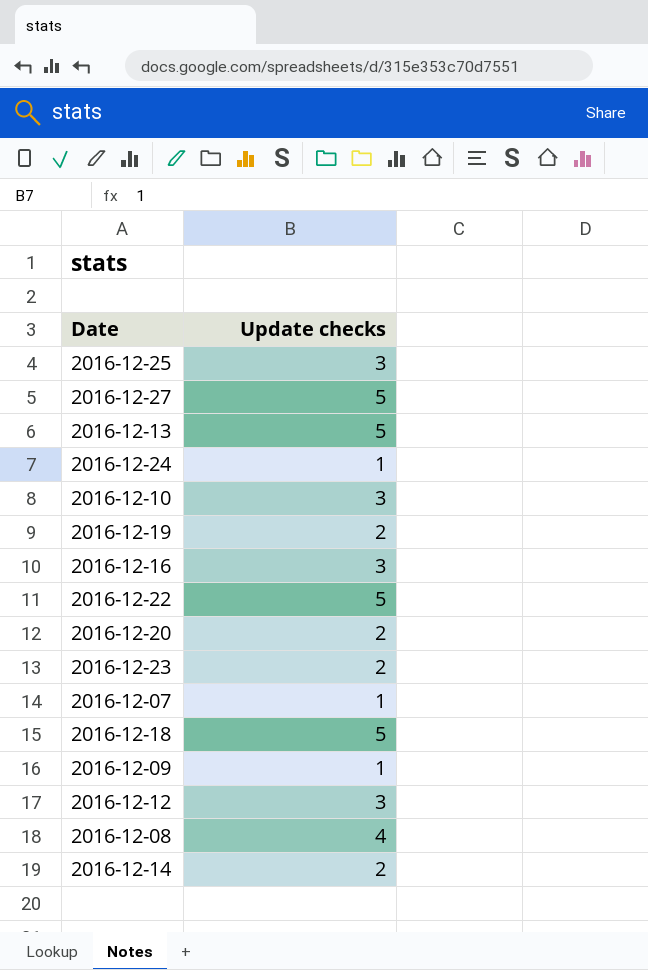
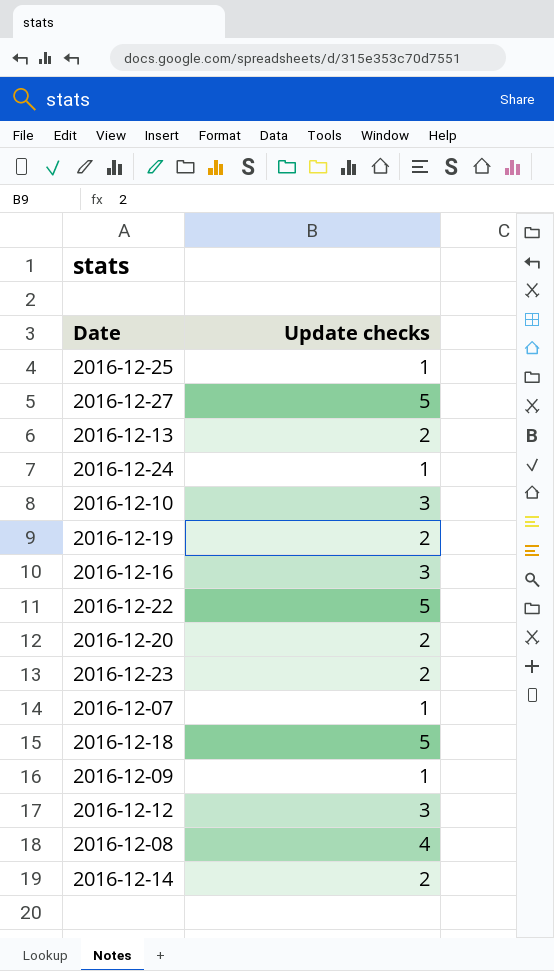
2016-12-25 | Update checks: 3 -> 1
2016-12-13 | Update checks: 5 -> 2

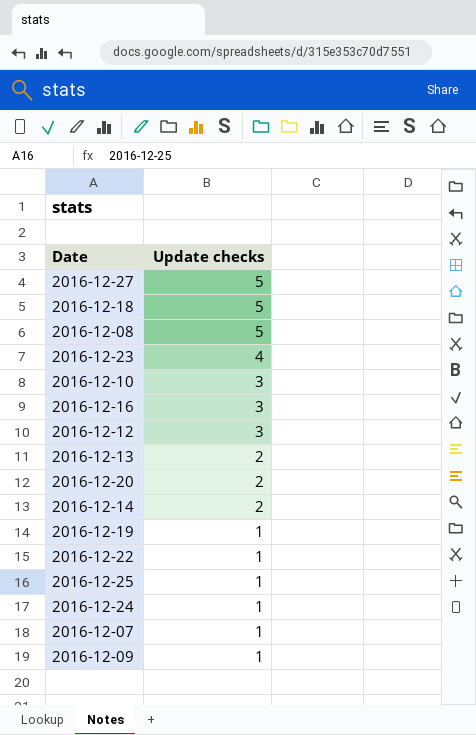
row order: none -> Update checks descending
2016-12-08 | Update checks: 4 -> 5
2016-12-23 | Update checks: 2 -> 4
2016-12-19 | Update checks: 2 -> 1
2016-12-22 | Update checks: 5 -> 1

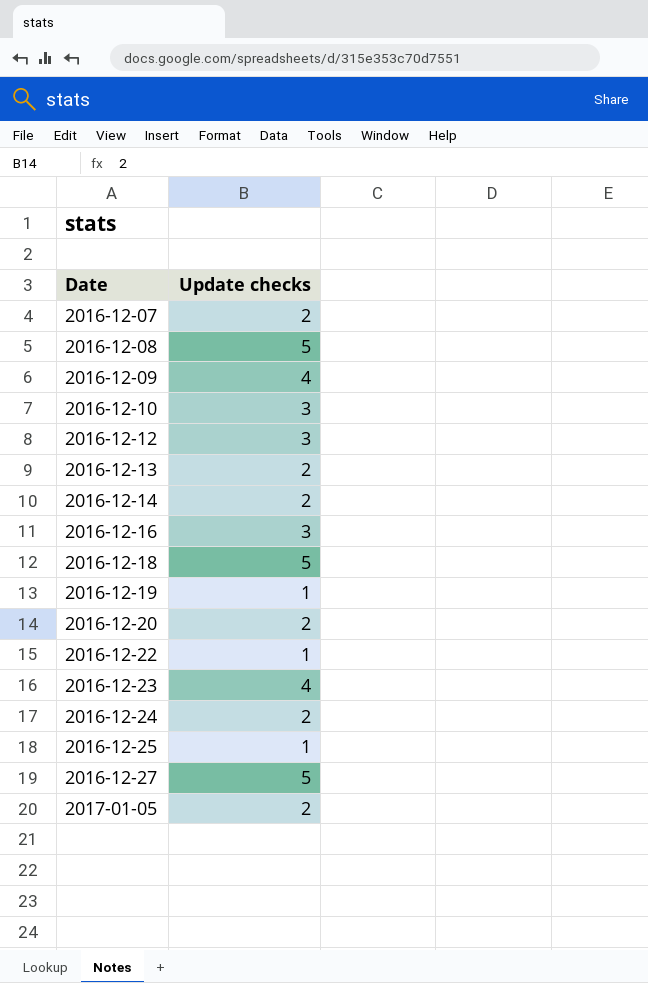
row order: Update checks descending -> Date ascending
2016-12-07 | Update checks: 1 -> 2
2016-12-09 | Update checks: 1 -> 4
2016-12-24 | Update checks: 1 -> 2
row 2017-01-05: none -> 2

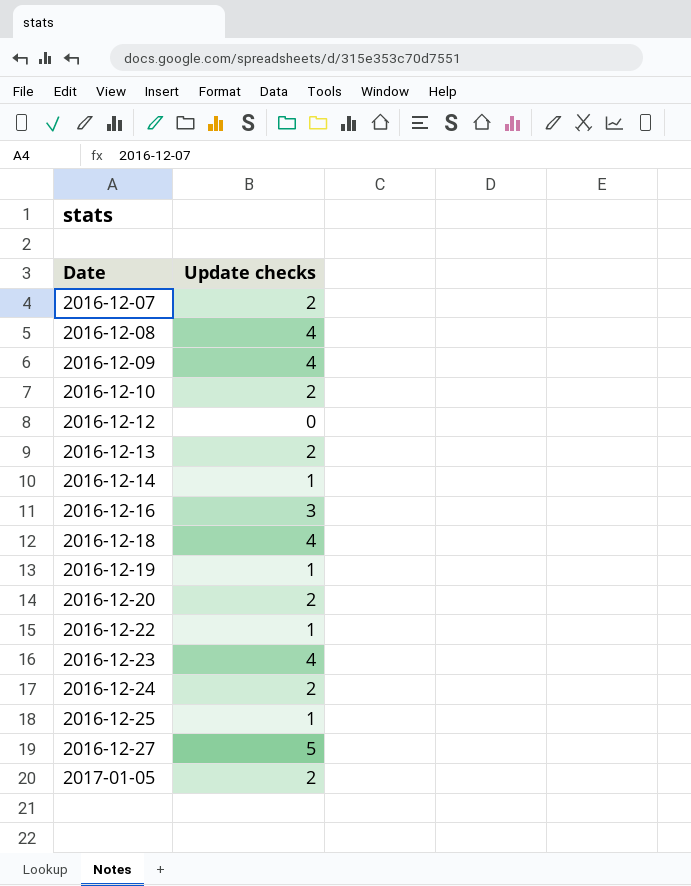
2016-12-08 | Update checks: 5 -> 4
2016-12-10 | Update checks: 3 -> 2
2016-12-12 | Update checks: 3 -> 0
2016-12-14 | Update checks: 2 -> 1
2016-12-18 | Update checks: 5 -> 4

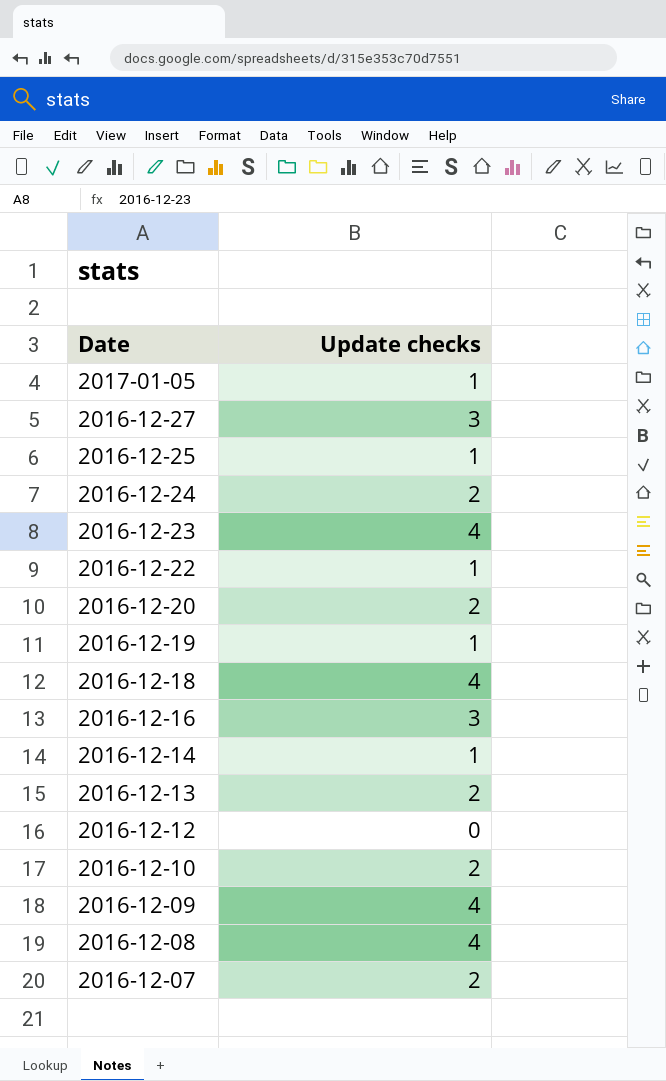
row order: Date ascending -> Date descending
2017-01-05 | Update checks: 2 -> 1
2016-12-27 | Update checks: 5 -> 3

